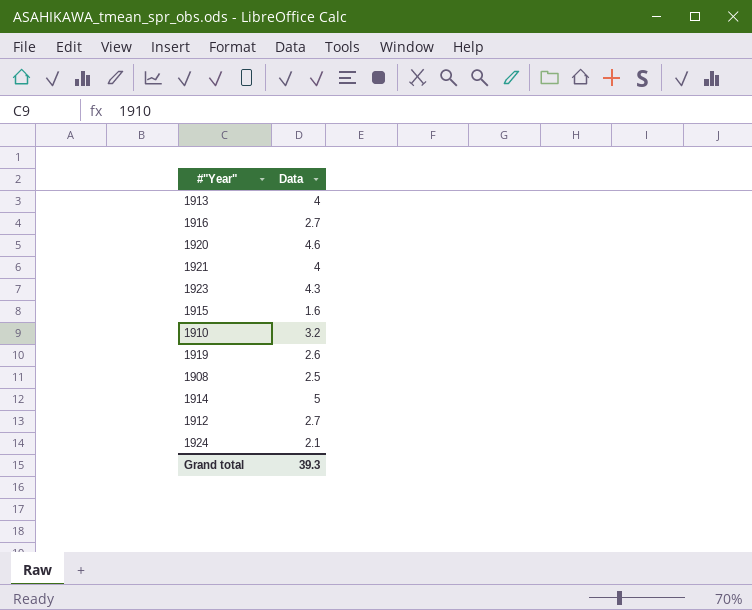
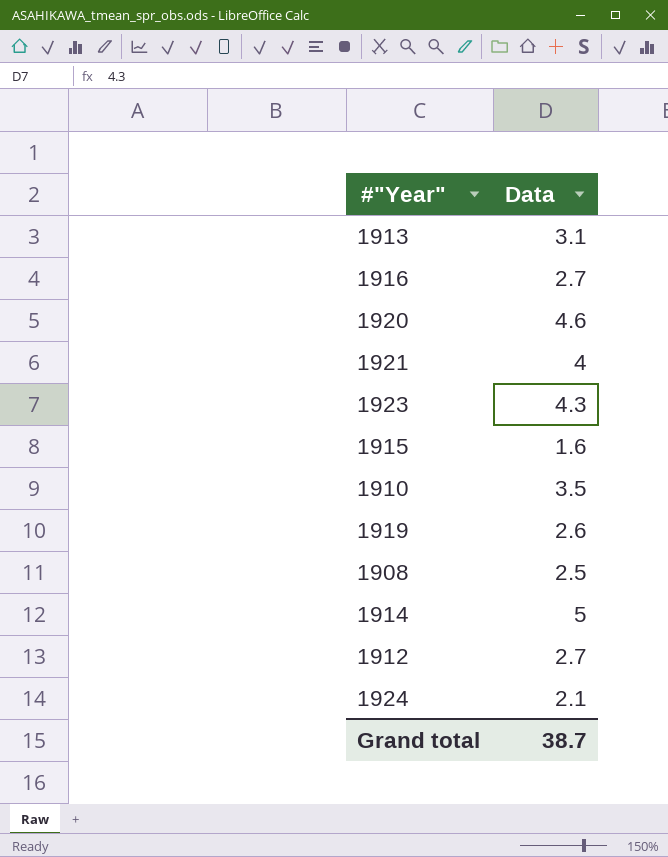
1913 | Data: 4 -> 3.1
1910 | Data: 3.2 -> 3.5
Grand total | Data: 39.3 -> 38.7

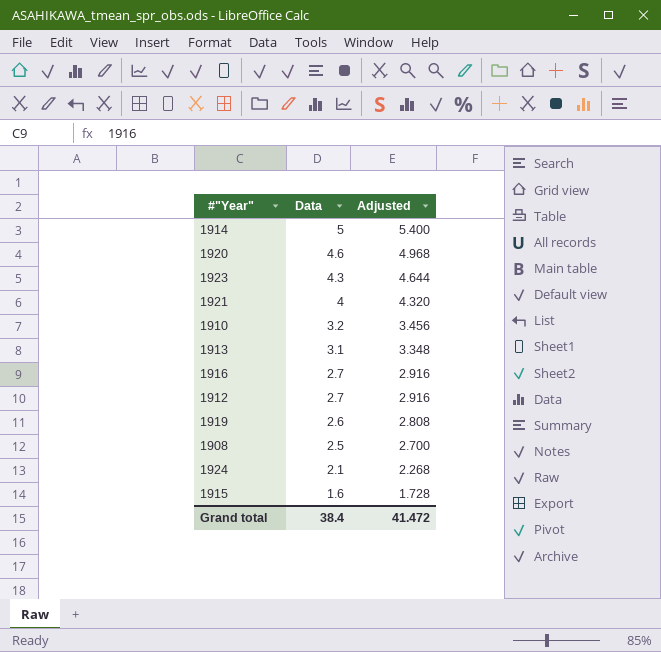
row order: none -> Data descending
column Adjusted | formula: none -> [Data] * 1.08
1910 | Data: 3.5 -> 3.2
Grand total | Data: 38.7 -> 38.4

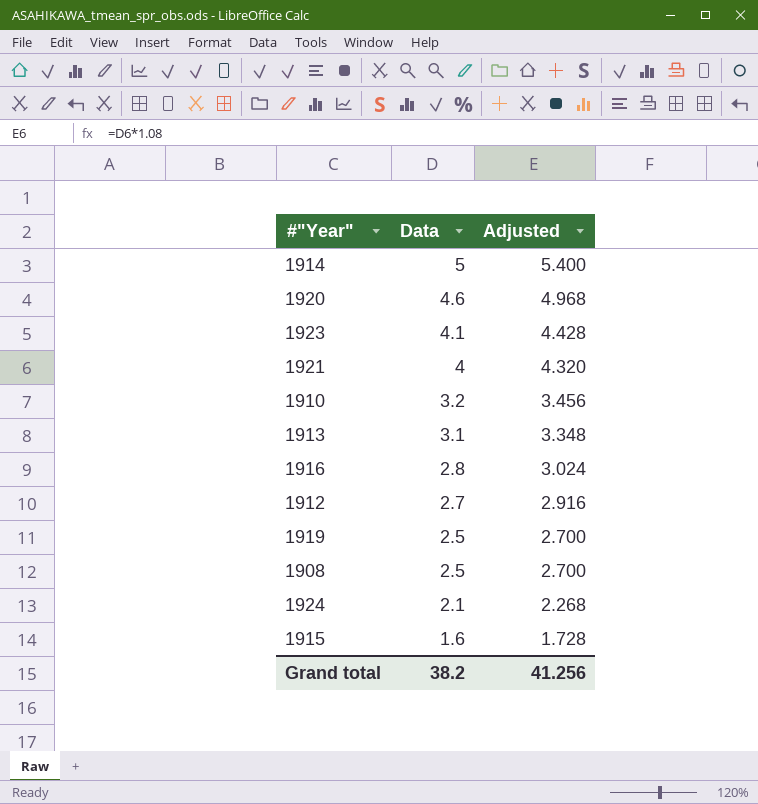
1923 | Data: 4.3 -> 4.1
1923 | Adjusted: 4.644 -> 4.428
1916 | Data: 2.7 -> 2.8
1916 | Adjusted: 2.916 -> 3.024
1919 | Data: 2.6 -> 2.5
1919 | Adjusted: 2.808 -> 2.700
Grand total | Data: 38.4 -> 38.2
Grand total | Adjusted: 41.472 -> 41.256

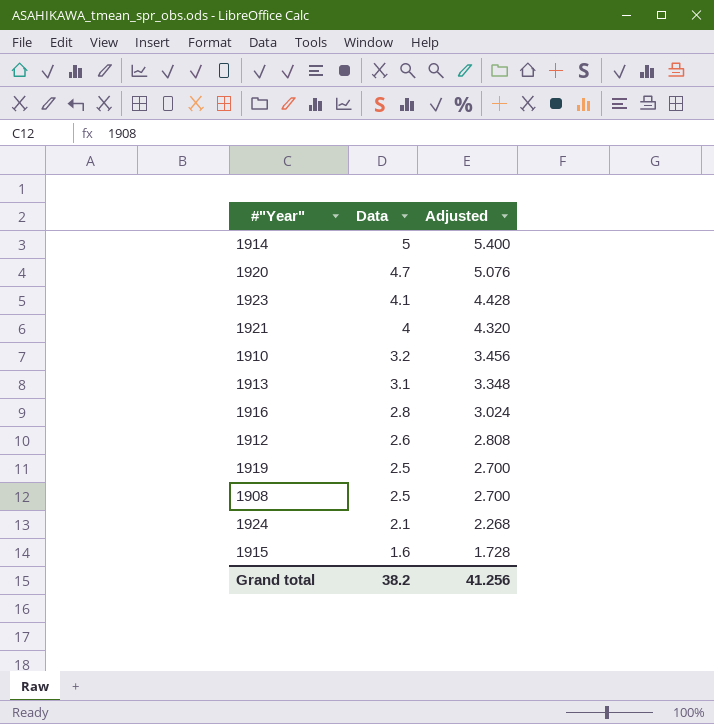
1920 | Data: 4.6 -> 4.7
1920 | Adjusted: 4.968 -> 5.076
1912 | Data: 2.7 -> 2.6
1912 | Adjusted: 2.916 -> 2.808

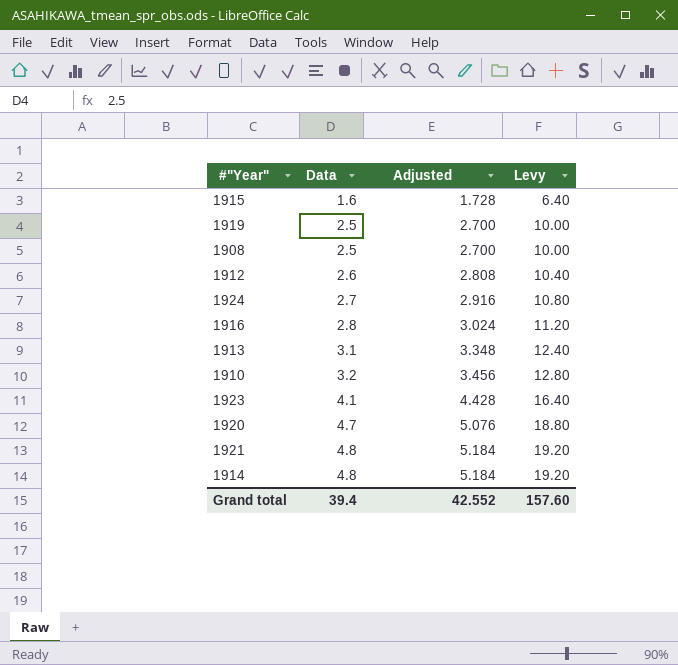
row order: Data descending -> Data ascending
column Levy | formula: none -> [Data] * 4
1924 | Data: 2.1 -> 2.7
1924 | Adjusted: 2.268 -> 2.916
1921 | Data: 4 -> 4.8
1921 | Adjusted: 4.320 -> 5.184
1914 | Data: 5 -> 4.8
1914 | Adjusted: 5.400 -> 5.184
Grand total | Data: 38.2 -> 39.4
Grand total | Adjusted: 41.256 -> 42.552

